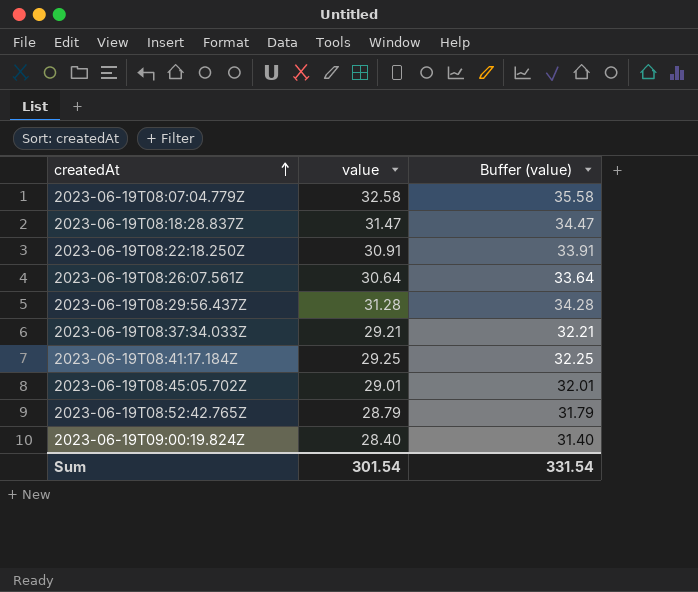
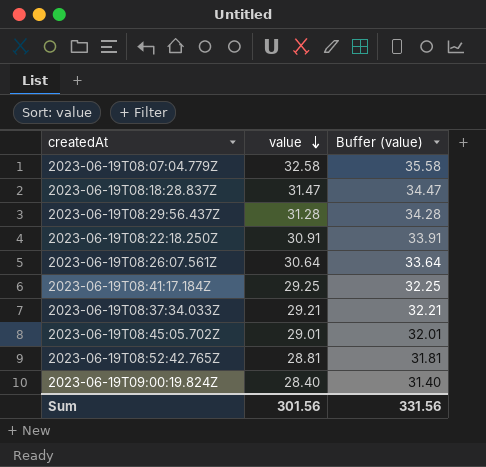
row order: createdAt ascending -> value descending
2023-06-19T08:52:42.765Z | value: 28.79 -> 28.81
2023-06-19T08:52:42.765Z | Buffer (value): 31.79 -> 31.81
Sum | value: 301.54 -> 301.56
Sum | Buffer (value): 331.54 -> 331.56

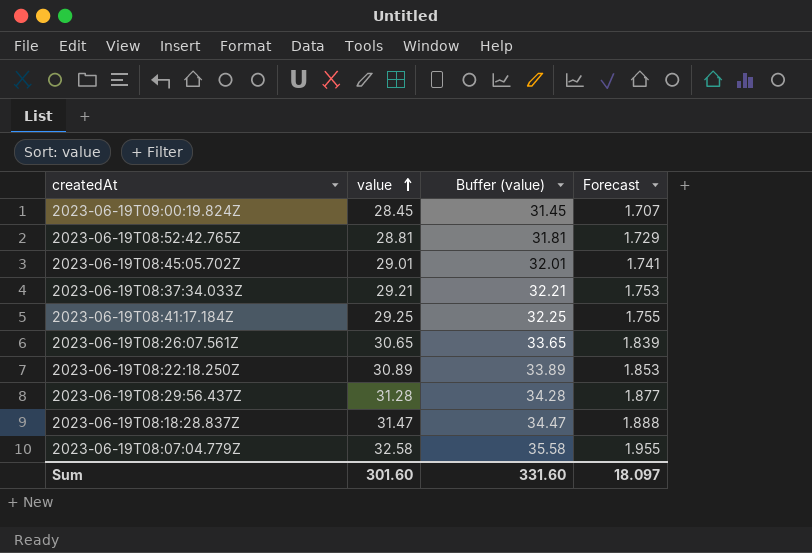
row order: value descending -> value ascending
column Forecast | formula: none -> [value] * 0.06
2023-06-19T09:00:19.824Z | value: 28.40 -> 28.45
2023-06-19T09:00:19.824Z | Buffer (value): 31.40 -> 31.45
2023-06-19T08:26:07.561Z | value: 30.64 -> 30.65
2023-06-19T08:26:07.561Z | Buffer (value): 33.64 -> 33.65
2023-06-19T08:22:18.250Z | value: 30.91 -> 30.89
2023-06-19T08:22:18.250Z | Buffer (value): 33.91 -> 33.89
Sum | value: 301.56 -> 301.60
Sum | Buffer (value): 331.56 -> 331.60

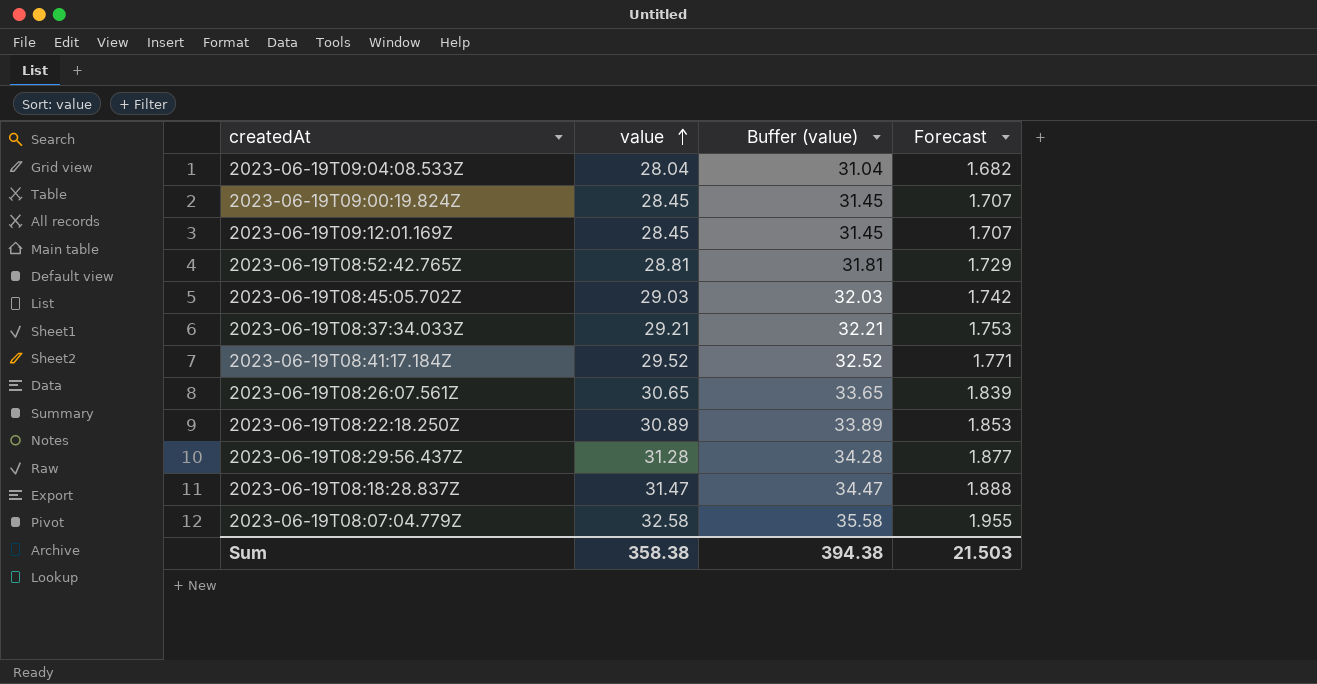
row 2023-06-19T09:04:08.533Z: none -> 28.04 | 31.04 | 1.682
row 2023-06-19T09:12:01.169Z: none -> 28.45 | 31.45 | 1.707
2023-06-19T08:45:05.702Z | value: 29.01 -> 29.03
2023-06-19T08:45:05.702Z | Buffer (value): 32.01 -> 32.03
2023-06-19T08:45:05.702Z | Forecast: 1.741 -> 1.742
2023-06-19T08:41:17.184Z | value: 29.25 -> 29.52
2023-06-19T08:41:17.184Z | Buffer (value): 32.25 -> 32.52
2023-06-19T08:41:17.184Z | Forecast: 1.755 -> 1.771
Sum | value: 301.60 -> 358.38
Sum | Buffer (value): 331.60 -> 394.38
Sum | Forecast: 18.097 -> 21.503

